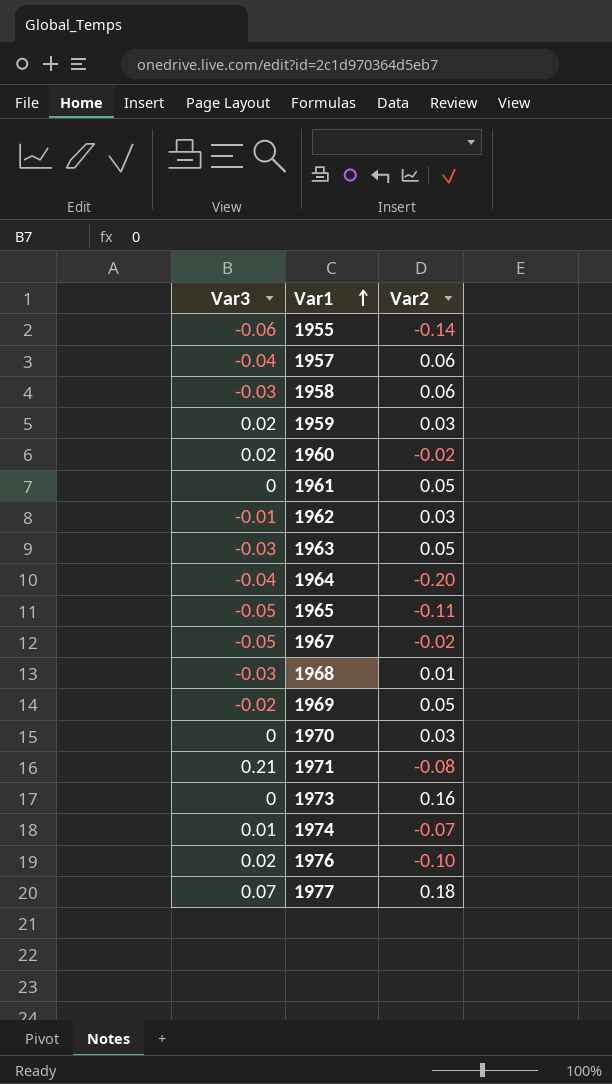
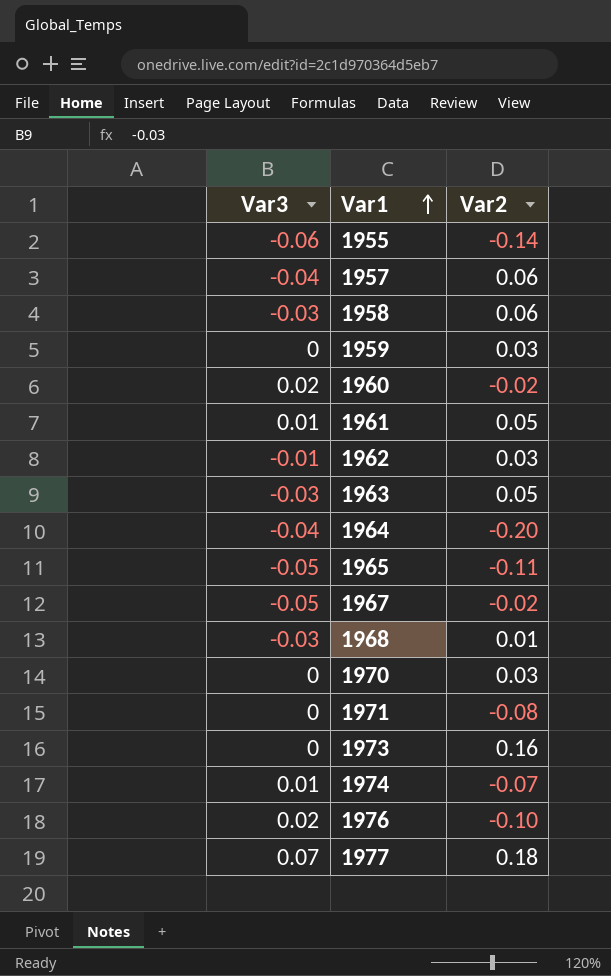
row 1969: -0.02 | 0.05 -> none
1959 | Var3: 0.02 -> 0
1961 | Var3: 0 -> 0.01
1971 | Var3: 0.21 -> 0

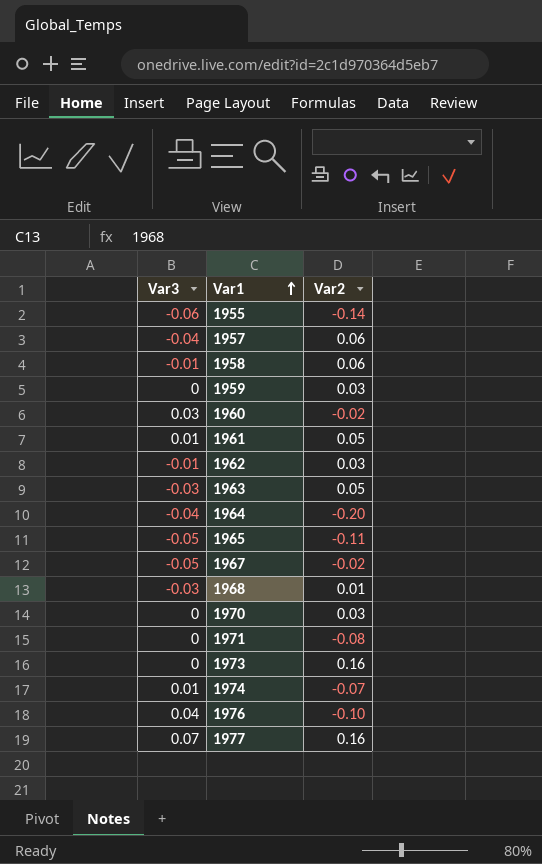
1958 | Var3: -0.03 -> -0.01
1960 | Var3: 0.02 -> 0.03
1976 | Var3: 0.02 -> 0.04
1977 | Var2: 0.18 -> 0.16

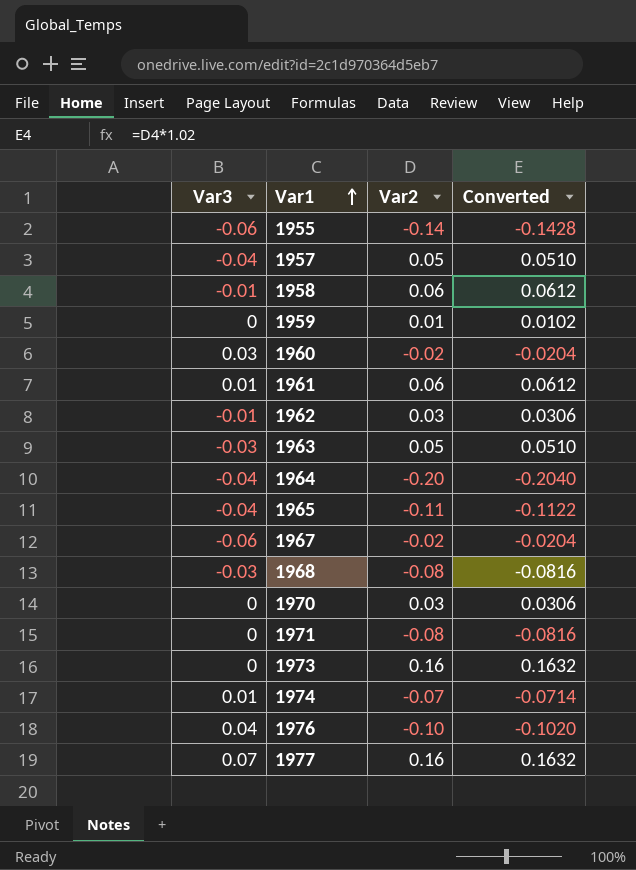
column Converted | formula: none -> [Var2] * 1.02
1957 | Var2: 0.06 -> 0.05
1959 | Var2: 0.03 -> 0.01
1961 | Var2: 0.05 -> 0.06
1965 | Var3: -0.05 -> -0.04
1967 | Var3: -0.05 -> -0.06
1968 | Var2: 0.01 -> -0.08

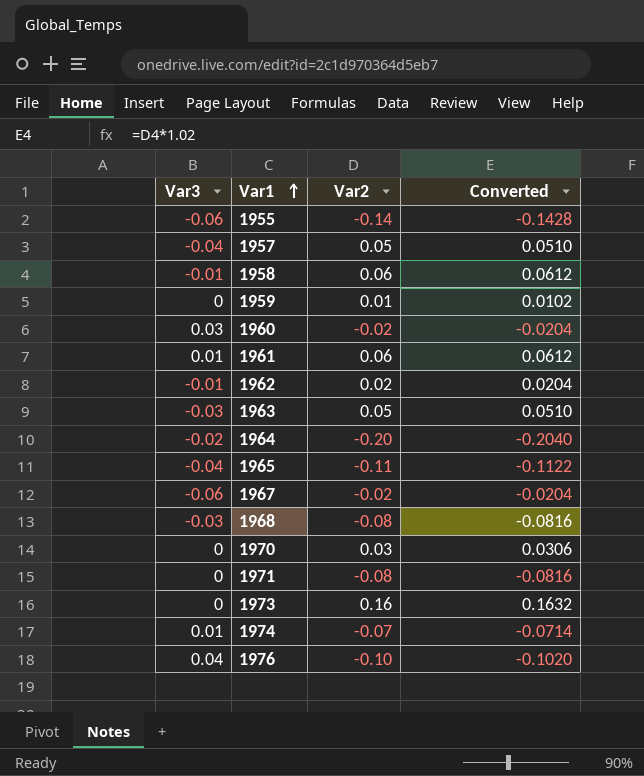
row 1977: 0.07 | 0.16 | 0.1632 -> none
1962 | Var2: 0.03 -> 0.02
1962 | Converted: 0.0306 -> 0.0204
1964 | Var3: -0.04 -> -0.02

